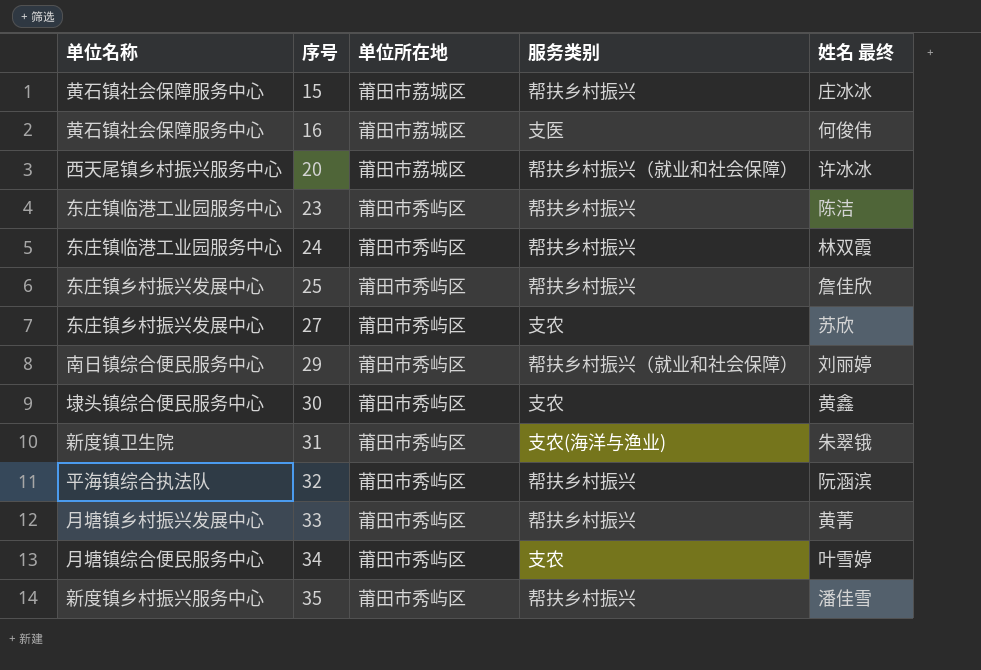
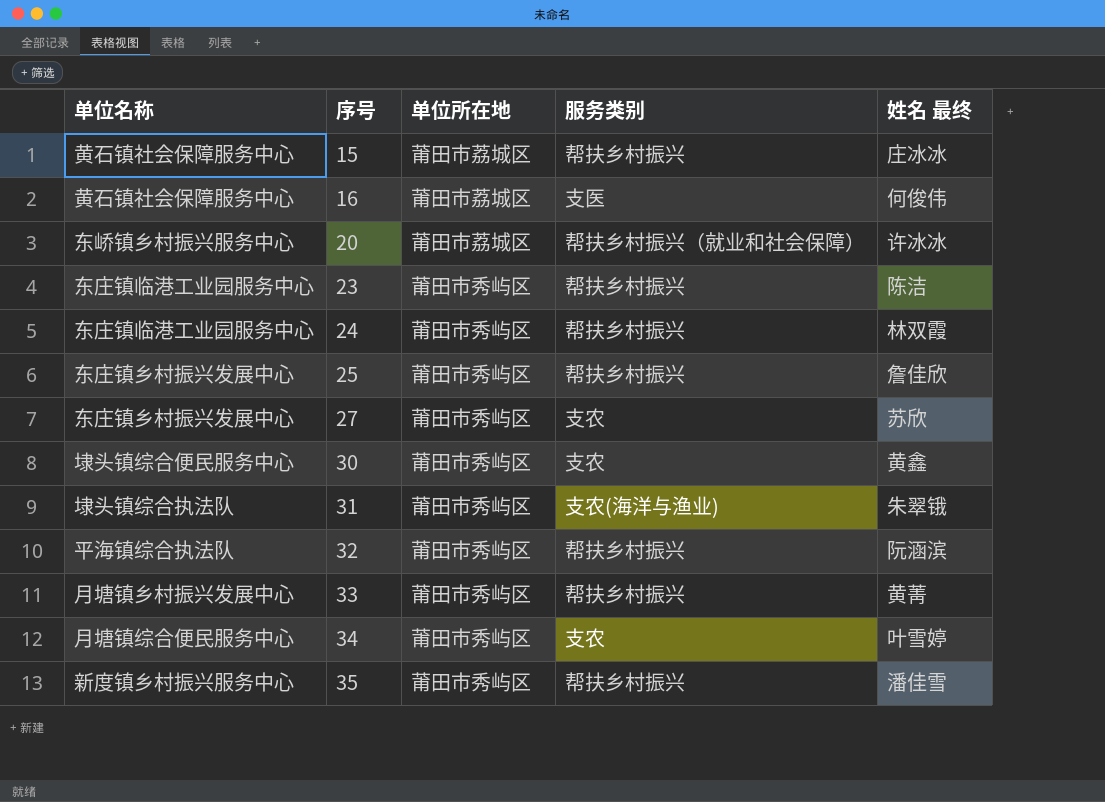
row 29: 南日镇综合便民服务中心 | 莆田市秀屿区 | 帮扶乡村振兴（就业和社会保障） | 刘丽婷 -> none
20 | 单位名称: 西天尾镇乡村振兴服务中心 -> 东峤镇乡村振兴服务中心
31 | 单位名称: 新度镇卫生院 -> 埭头镇综合执法队

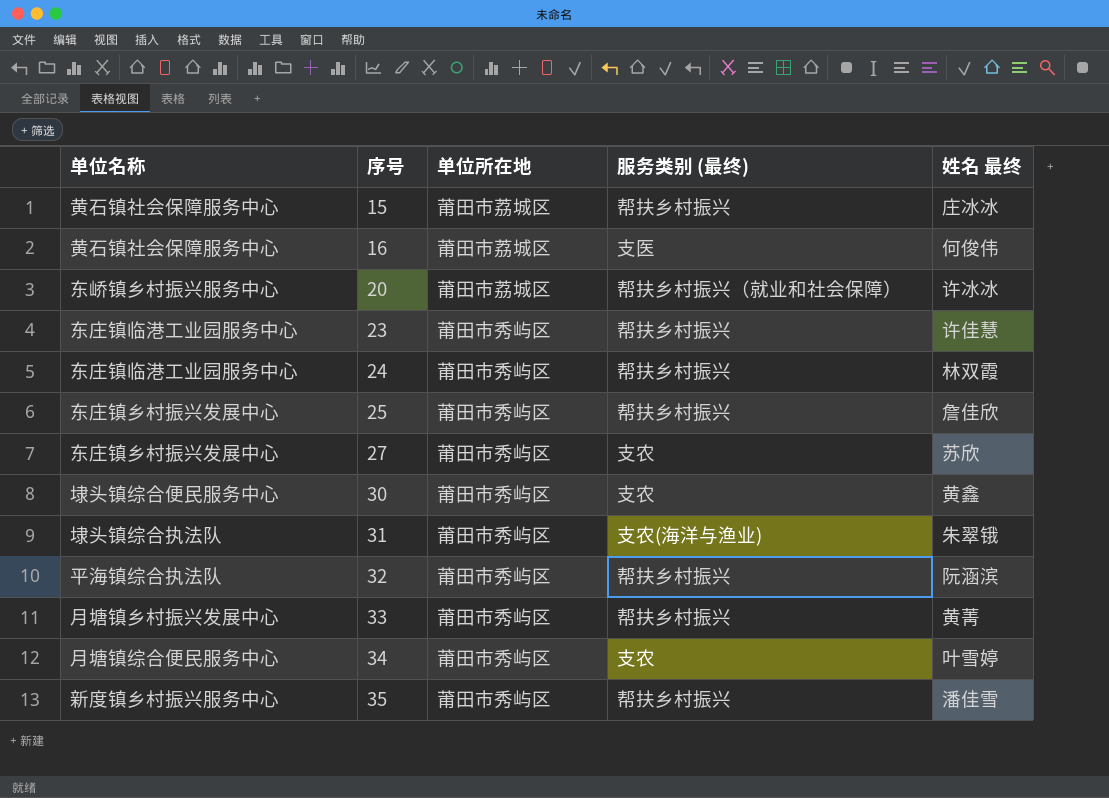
column name: 服务类别 -> 服务类别 (最终)
23 | 姓名 最终: 陈洁 -> 许佳慧

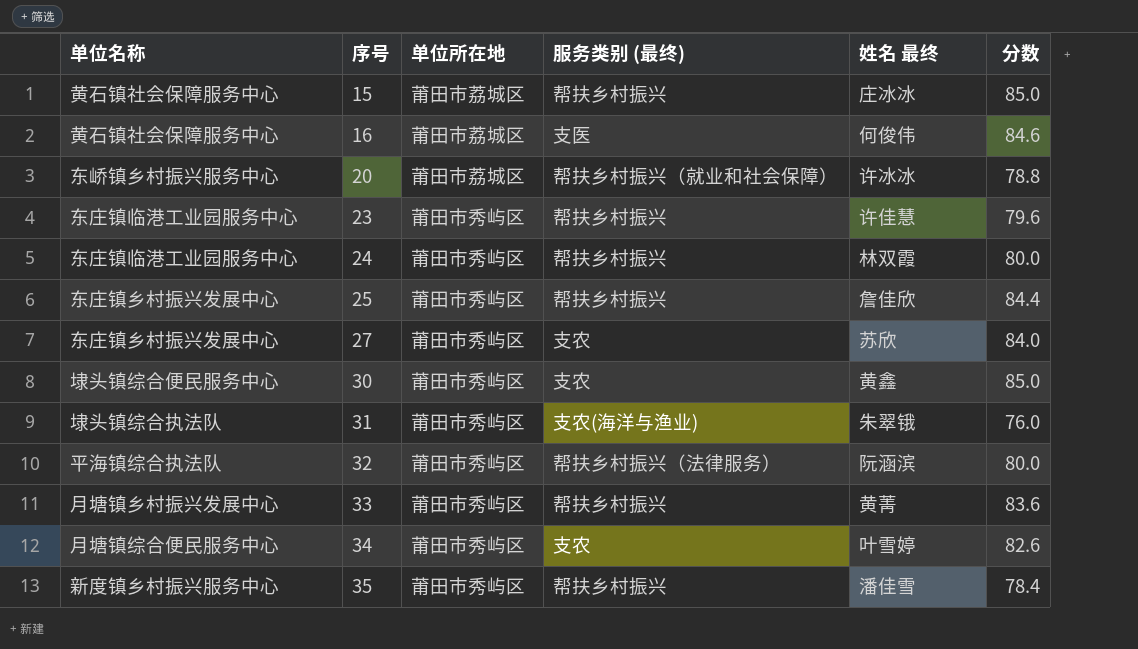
column 分数 | position: none -> 6
32 | 服务类别 (最终): 帮扶乡村振兴 -> 帮扶乡村振兴（法律服务）

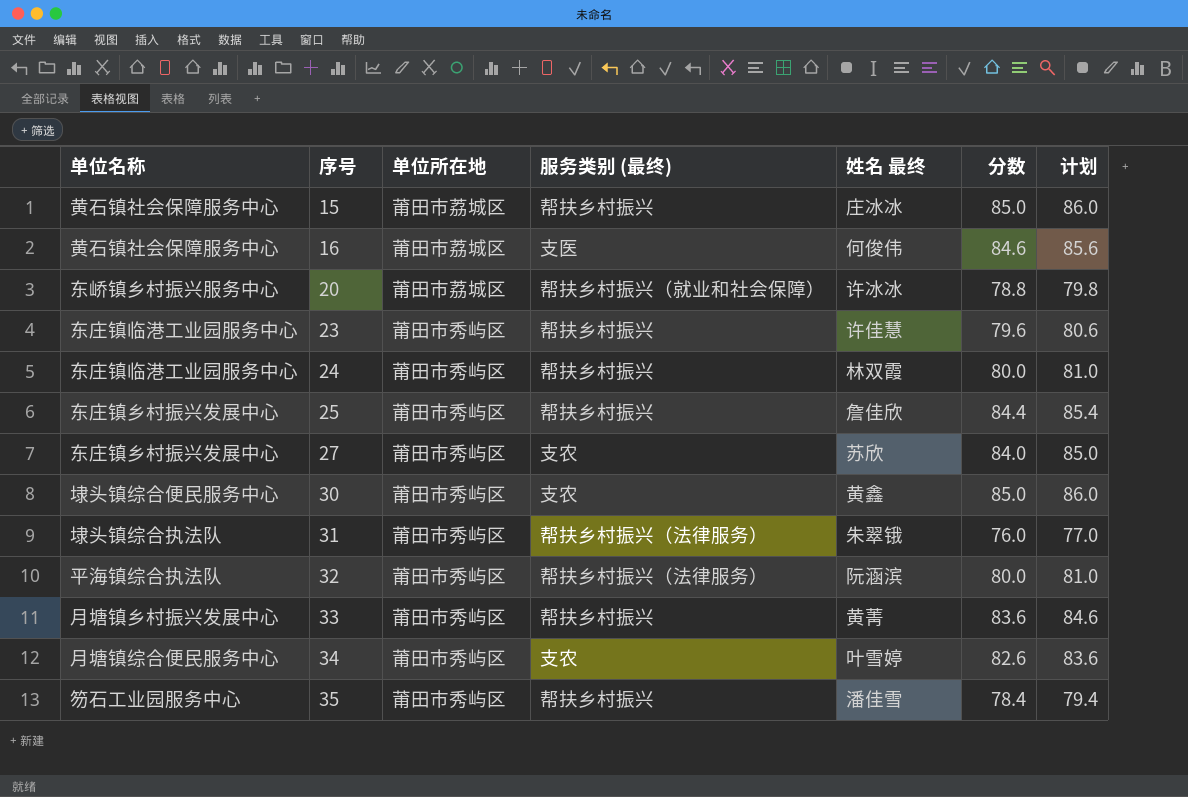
column 计划 | formula: none -> [分数] + 1
31 | 服务类别 (最终): 支农(海洋与渔业) -> 帮扶乡村振兴（法律服务）
35 | 单位名称: 新度镇乡村振兴服务中心 -> 笏石工业园服务中心

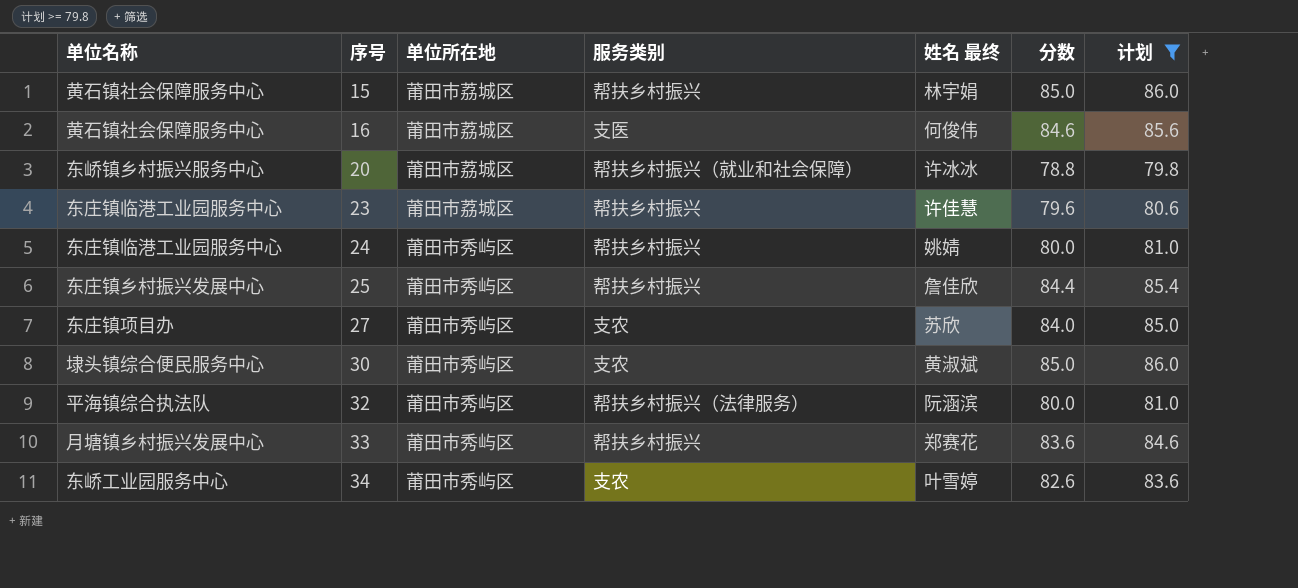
filter: none -> 计划 >= 79.8
column name: 服务类别 (最终) -> 服务类别
15 | 姓名 最终: 庄冰冰 -> 林宇娟
23 | 单位所在地: 莆田市秀屿区 -> 莆田市荔城区
24 | 姓名 最终: 林双霞 -> 姚婧
27 | 单位名称: 东庄镇乡村振兴发展中心 -> 东庄镇项目办
30 | 姓名 最终: 黄鑫 -> 黄淑斌
33 | 姓名 最终: 黄菁 -> 郑赛花
34 | 单位名称: 月塘镇综合便民服务中心 -> 东峤工业园服务中心

